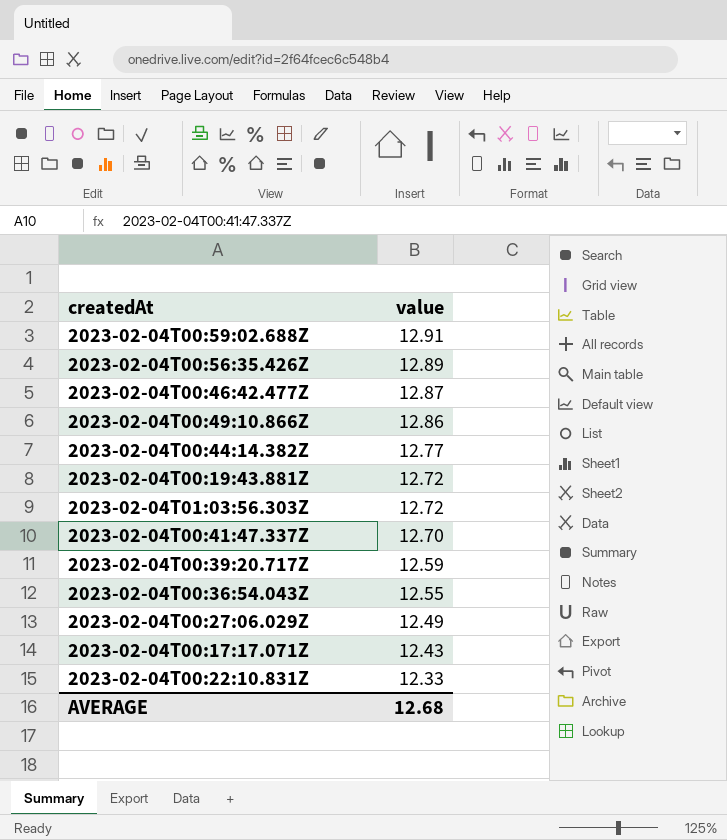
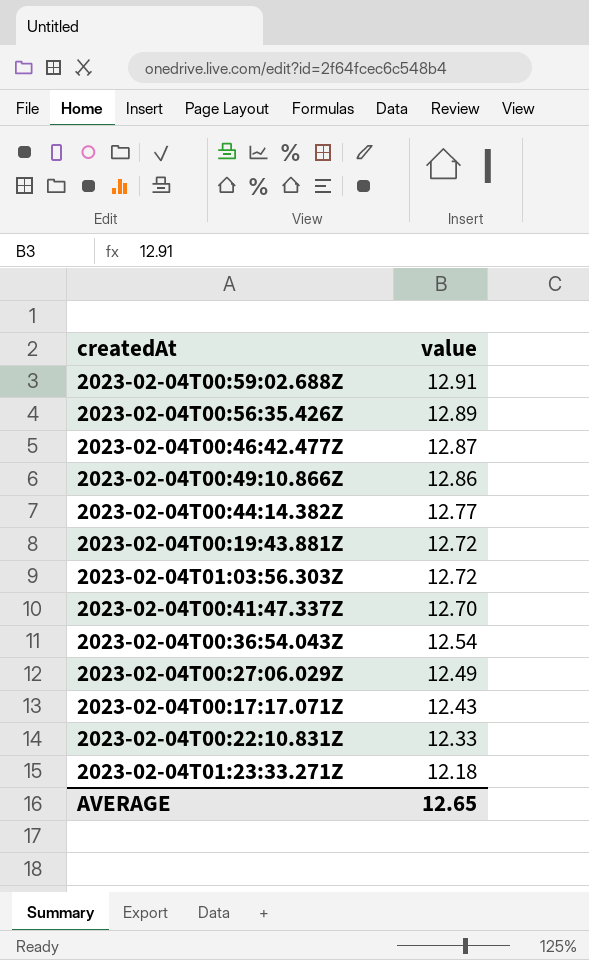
row 2023-02-04T00:39:20.717Z: 12.59 -> none
2023-02-04T00:36:54.043Z | value: 12.55 -> 12.54
row 2023-02-04T01:23:33.271Z: none -> 12.18
AVERAGE | value: 12.68 -> 12.65

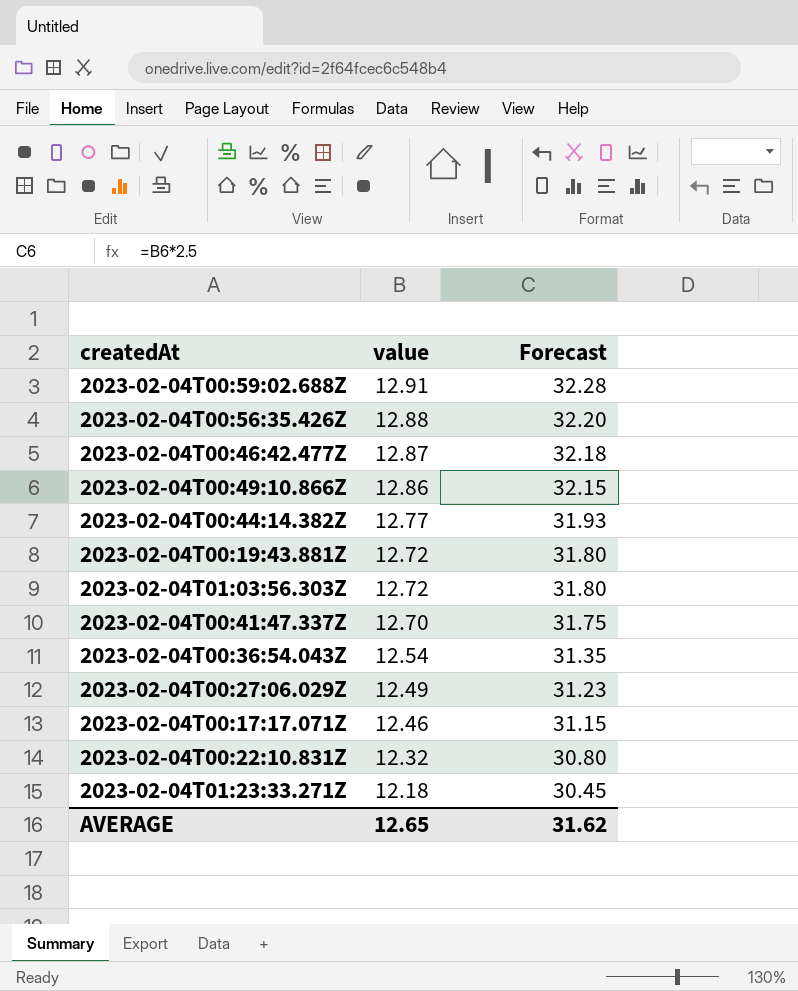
column Forecast | formula: none -> [value] * 2.5
2023-02-04T00:56:35.426Z | value: 12.89 -> 12.88
2023-02-04T00:17:17.071Z | value: 12.43 -> 12.46
2023-02-04T00:22:10.831Z | value: 12.33 -> 12.32

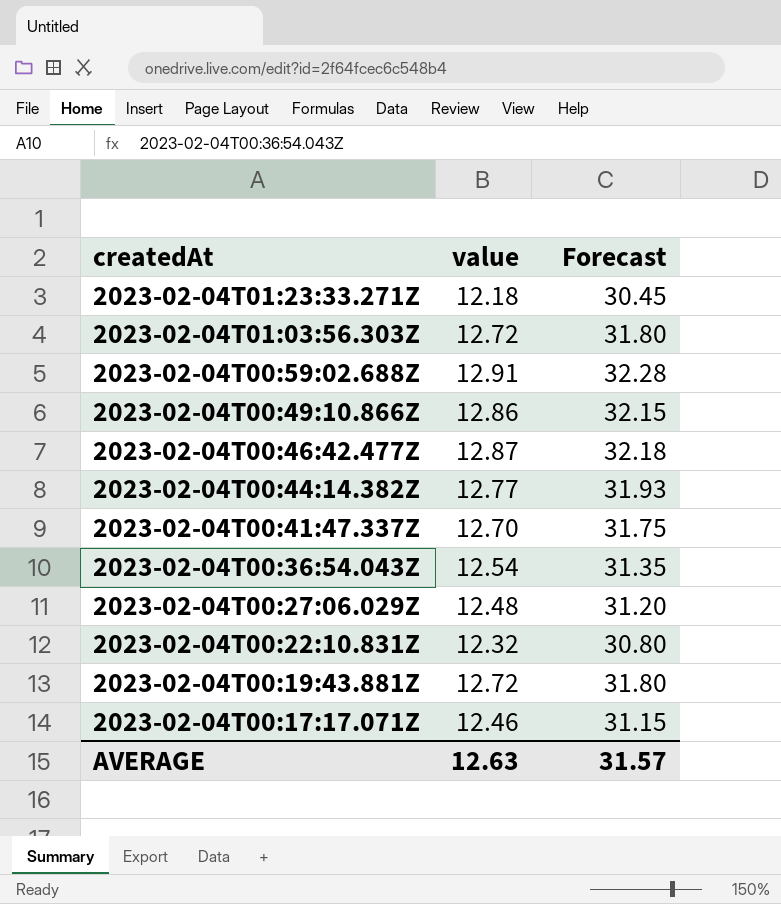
row order: value descending -> createdAt descending
row 2023-02-04T00:56:35.426Z: 12.88 | 32.20 -> none
2023-02-04T00:27:06.029Z | value: 12.49 -> 12.48
2023-02-04T00:27:06.029Z | Forecast: 31.23 -> 31.20
AVERAGE | value: 12.65 -> 12.63
AVERAGE | Forecast: 31.62 -> 31.57

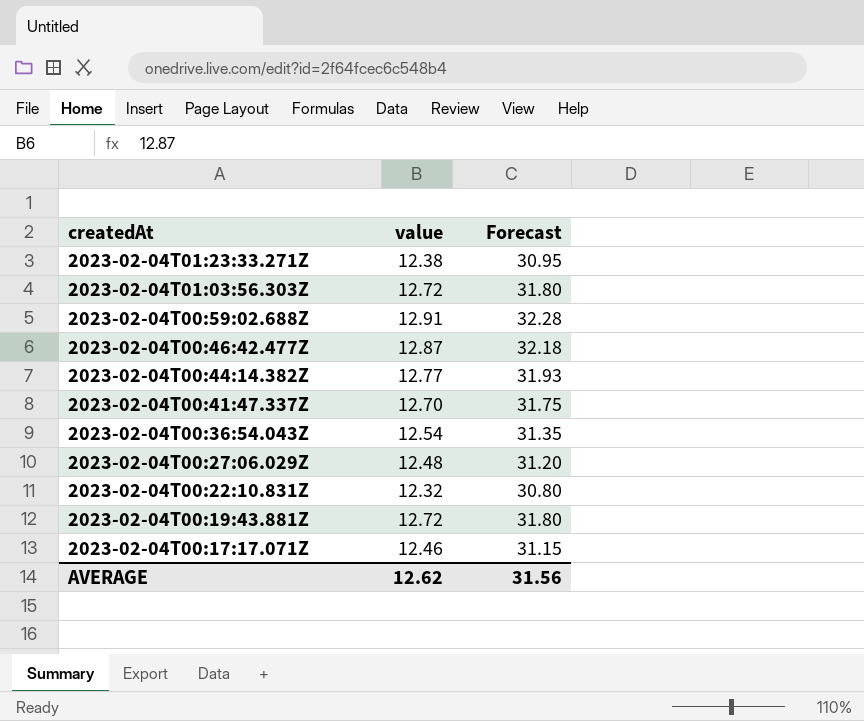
row 2023-02-04T00:49:10.866Z: 12.86 | 32.15 -> none
2023-02-04T01:23:33.271Z | value: 12.18 -> 12.38
2023-02-04T01:23:33.271Z | Forecast: 30.45 -> 30.95
AVERAGE | value: 12.63 -> 12.62
AVERAGE | Forecast: 31.57 -> 31.56

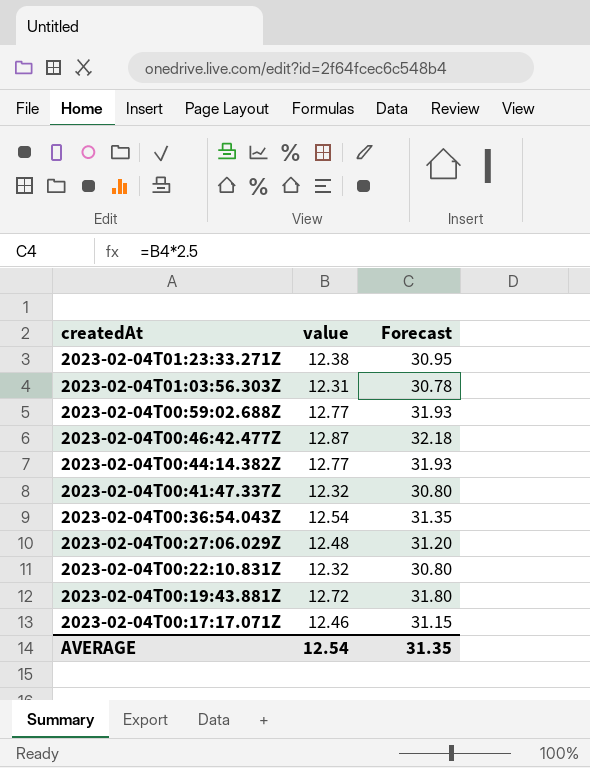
2023-02-04T01:03:56.303Z | value: 12.72 -> 12.31
2023-02-04T01:03:56.303Z | Forecast: 31.80 -> 30.78
2023-02-04T00:59:02.688Z | value: 12.91 -> 12.77
2023-02-04T00:59:02.688Z | Forecast: 32.28 -> 31.93
2023-02-04T00:41:47.337Z | value: 12.70 -> 12.32
2023-02-04T00:41:47.337Z | Forecast: 31.75 -> 30.80
AVERAGE | value: 12.62 -> 12.54
AVERAGE | Forecast: 31.56 -> 31.35

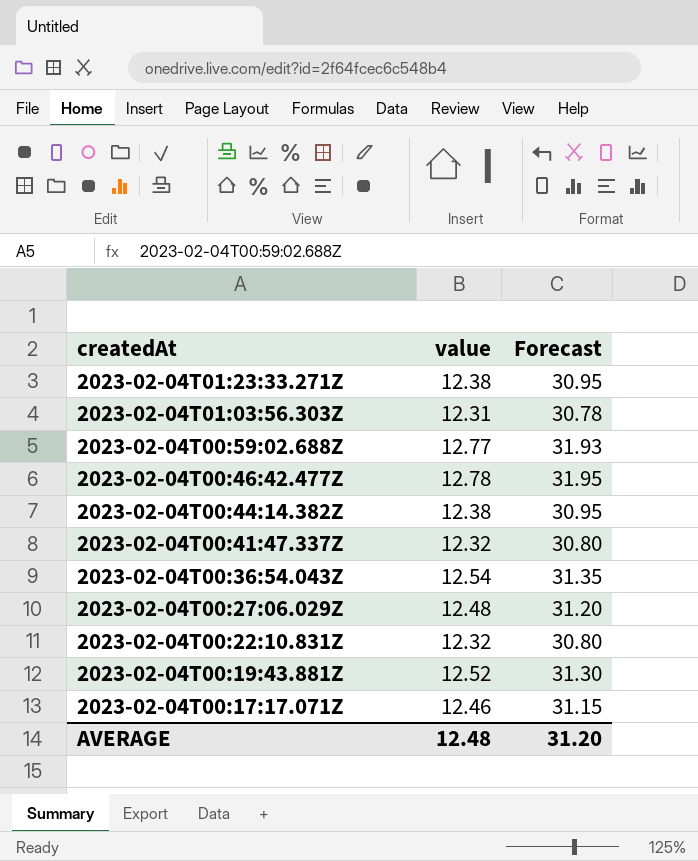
2023-02-04T00:46:42.477Z | value: 12.87 -> 12.78
2023-02-04T00:46:42.477Z | Forecast: 32.18 -> 31.95
2023-02-04T00:44:14.382Z | value: 12.77 -> 12.38
2023-02-04T00:44:14.382Z | Forecast: 31.93 -> 30.95
2023-02-04T00:19:43.881Z | value: 12.72 -> 12.52
2023-02-04T00:19:43.881Z | Forecast: 31.80 -> 31.30
AVERAGE | value: 12.54 -> 12.48
AVERAGE | Forecast: 31.35 -> 31.20

